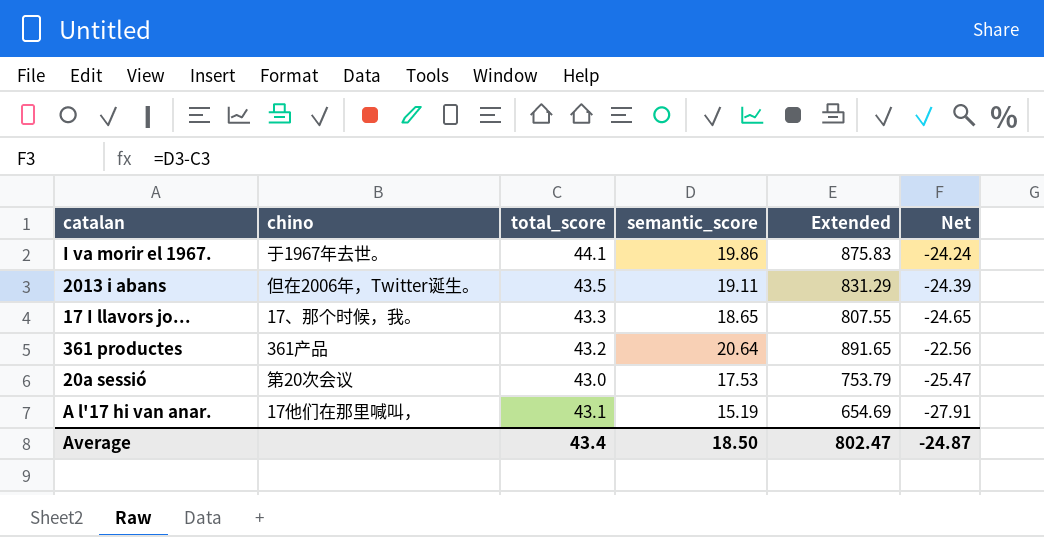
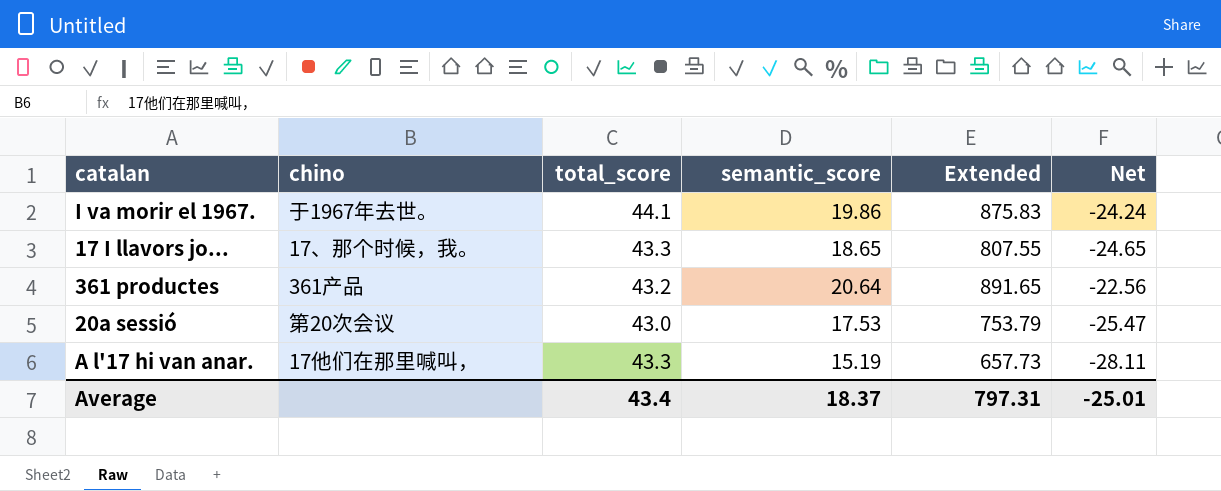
row 2013 i abans: 但在2006年，Twitter诞生。 | 43.5 | 19.11 | 831.29 | -24.39 -> none
A l'17 hi van anar. | total_score: 43.1 -> 43.3
A l'17 hi van anar. | Extended: 654.69 -> 657.73
A l'17 hi van anar. | Net: -27.91 -> -28.11
Average | semantic_score: 18.50 -> 18.37
Average | Extended: 802.47 -> 797.31
Average | Net: -24.87 -> -25.01

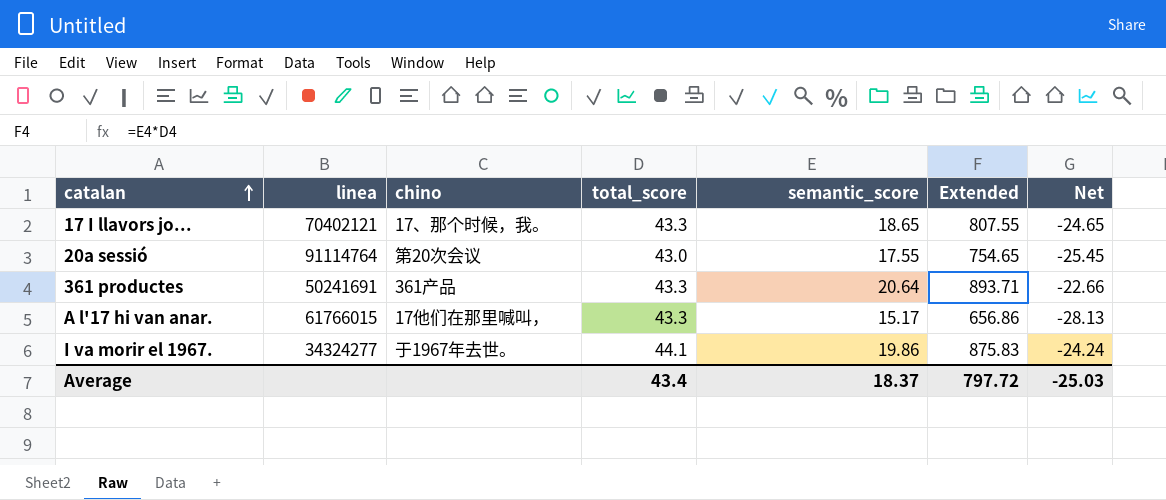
row order: none -> catalan ascending
column linea | position: none -> 2
20a sessió | semantic_score: 17.53 -> 17.55
20a sessió | Extended: 753.79 -> 754.65
20a sessió | Net: -25.47 -> -25.45
361 productes | total_score: 43.2 -> 43.3
361 productes | Extended: 891.65 -> 893.71
361 productes | Net: -22.56 -> -22.66
A l'17 hi van anar. | semantic_score: 15.19 -> 15.17
A l'17 hi van anar. | Extended: 657.73 -> 656.86
A l'17 hi van anar. | Net: -28.11 -> -28.13
Average | Extended: 797.31 -> 797.72
Average | Net: -25.01 -> -25.03

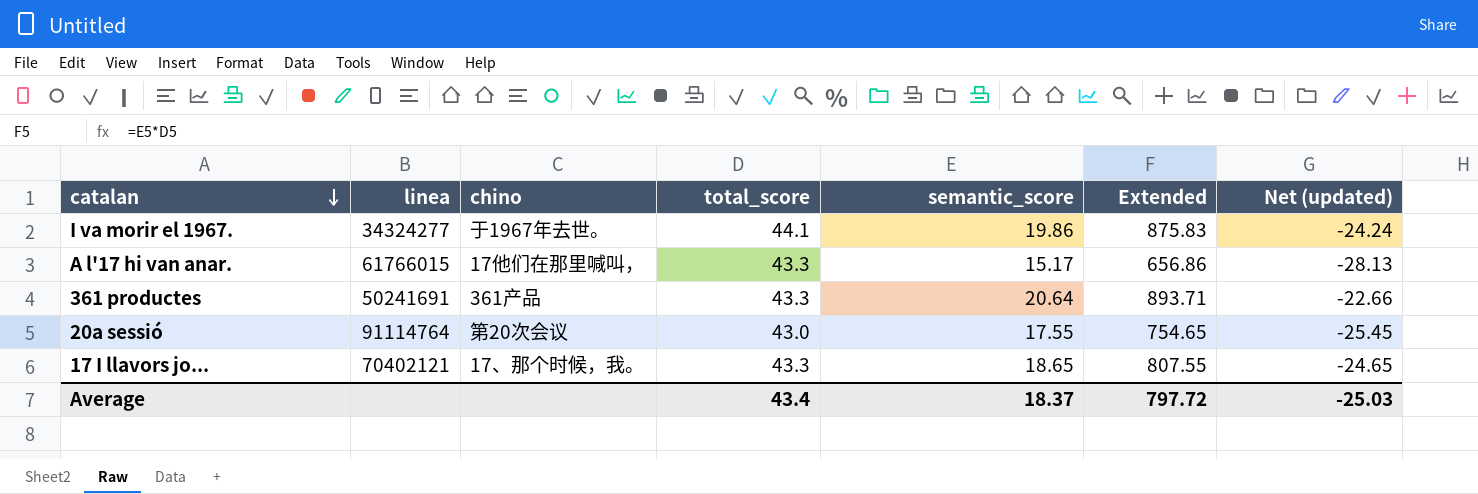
row order: catalan ascending -> catalan descending
column name: Net -> Net (updated)

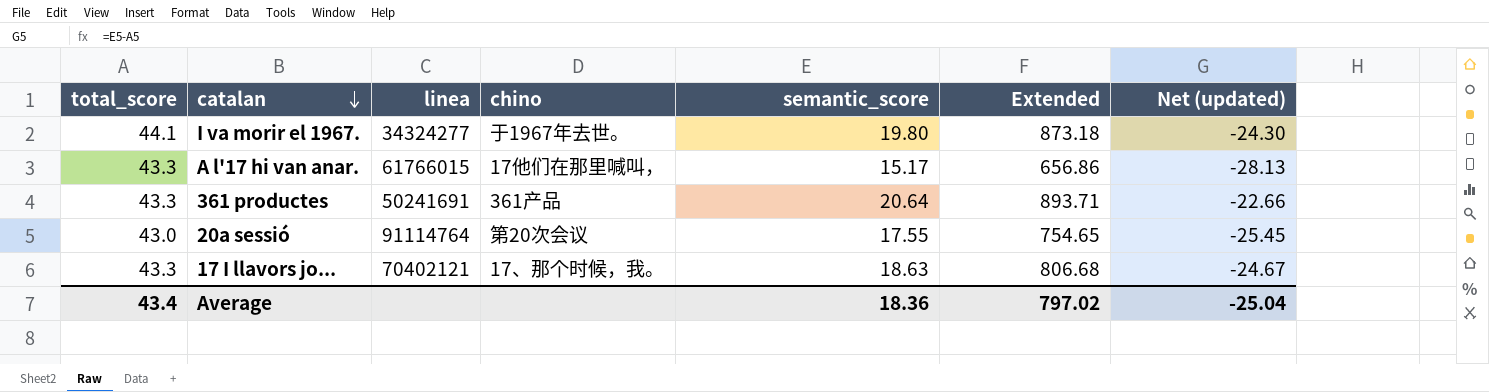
column total_score | position: 4 -> 1
I va morir el 1967. | semantic_score: 19.86 -> 19.80
I va morir el 1967. | Extended: 875.83 -> 873.18
I va morir el 1967. | Net (updated): -24.24 -> -24.30
17 I llavors jo... | semantic_score: 18.65 -> 18.63
17 I llavors jo... | Extended: 807.55 -> 806.68
17 I llavors jo... | Net (updated): -24.65 -> -24.67
Average | semantic_score: 18.37 -> 18.36
Average | Extended: 797.72 -> 797.02
Average | Net (updated): -25.03 -> -25.04

